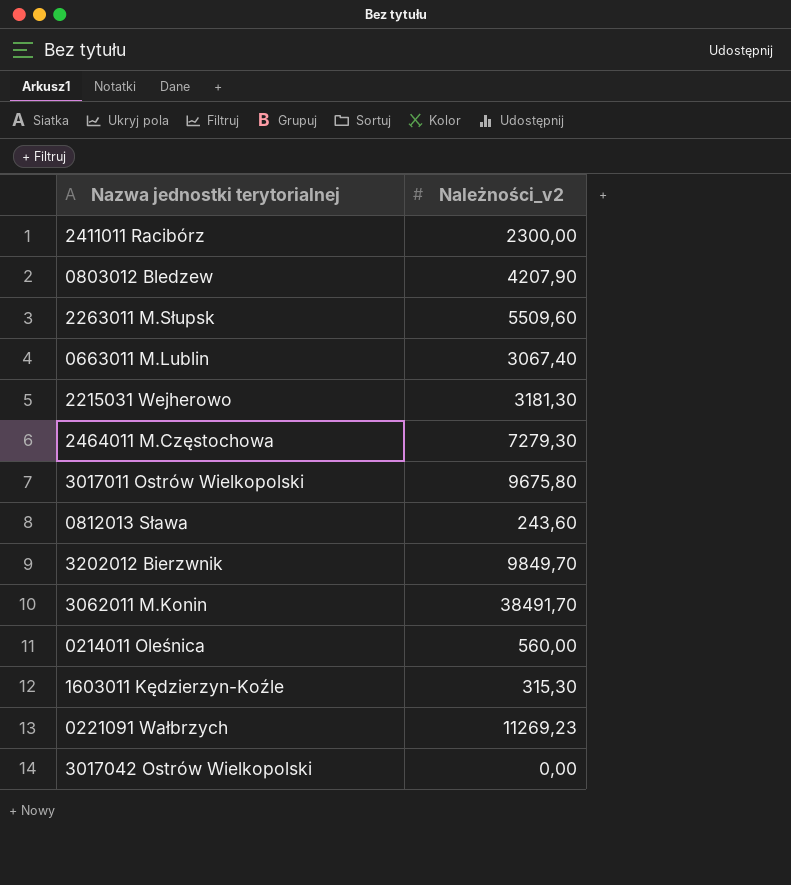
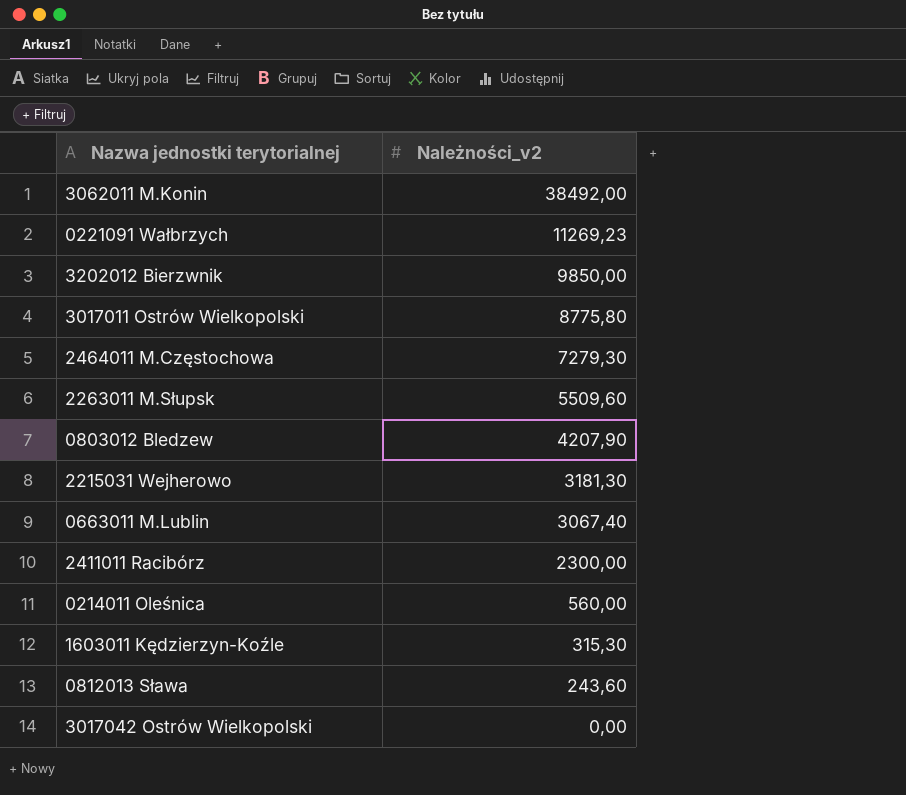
row order: none -> Należności_v2 descending
3062011 M.Konin | Należności_v2: 38491,70 -> 38492,00
3202012 Bierzwnik | Należności_v2: 9849,70 -> 9850,00
3017011 Ostrów Wielkopolski | Należności_v2: 9675,80 -> 8775,80

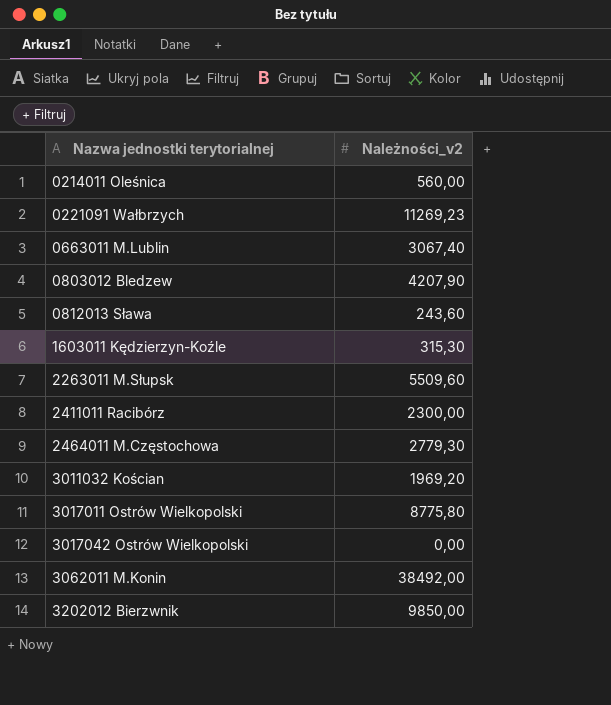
row order: Należności_v2 descending -> Nazwa jednostki terytorialnej ascending
row 2215031 Wejherowo: 3181,30 -> none
2464011 M.Częstochowa | Należności_v2: 7279,30 -> 2779,30
row 3011032 Kościan: none -> 1969,20

